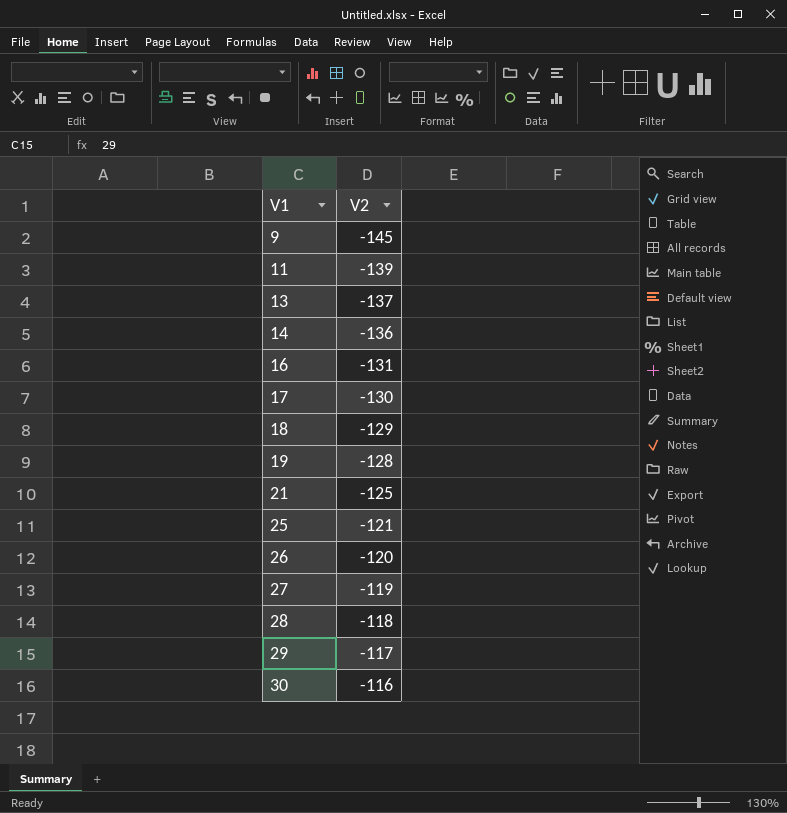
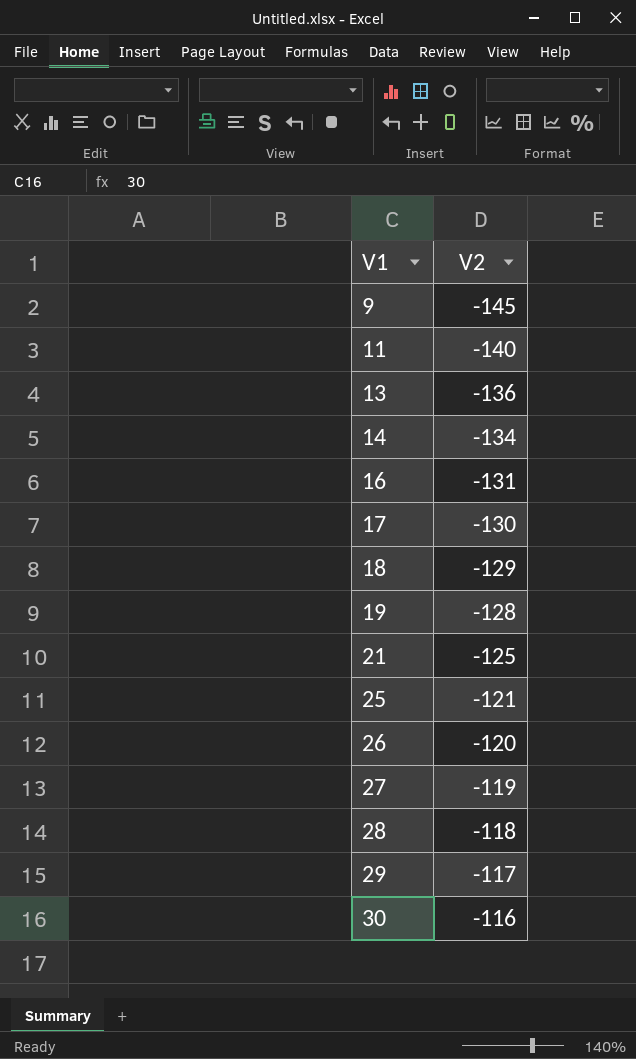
11 | V2: -139 -> -140
13 | V2: -137 -> -136
14 | V2: -136 -> -134

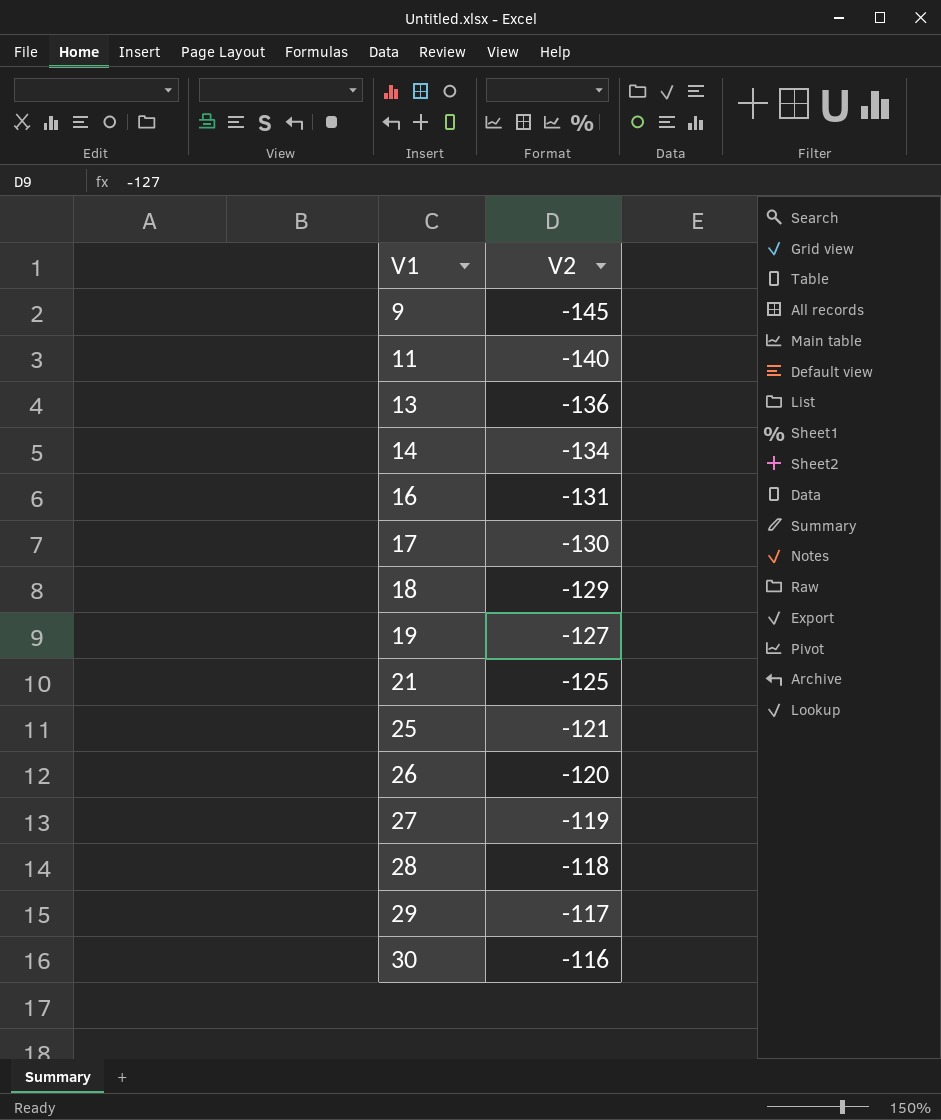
19 | V2: -128 -> -127

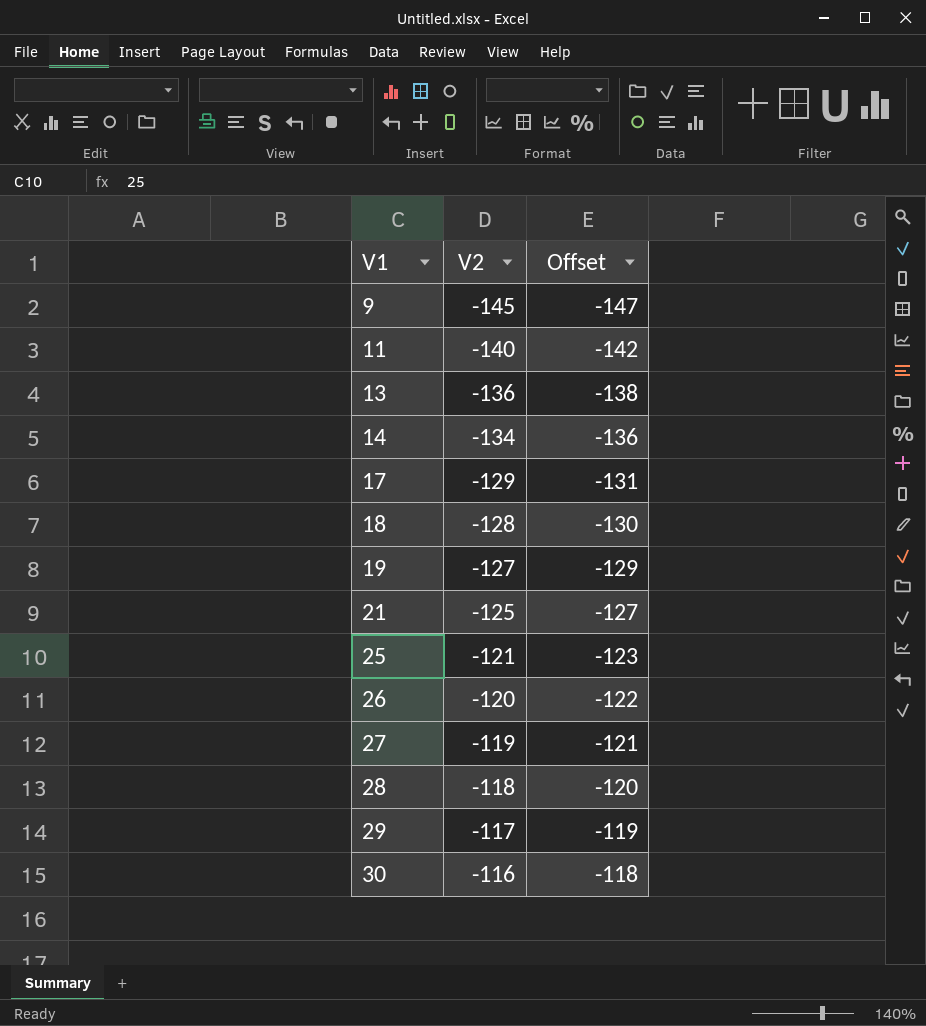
column Offset | formula: none -> [V2] - 2
row 16: -131 -> none
17 | V2: -130 -> -129
18 | V2: -129 -> -128

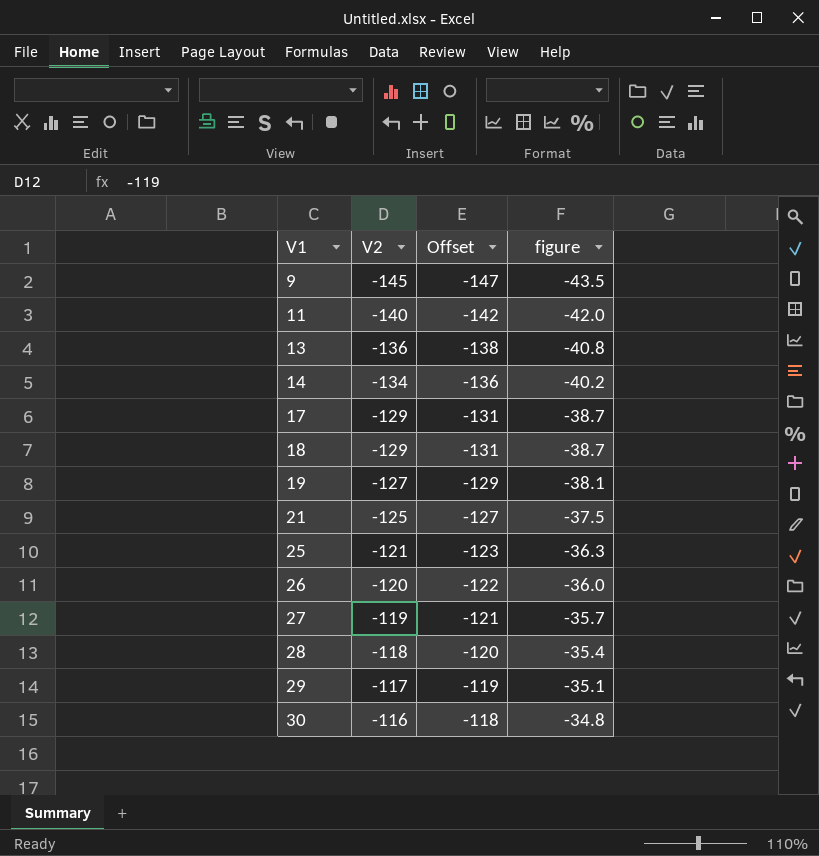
column figure | formula: none -> [V2] * 0.3
18 | V2: -128 -> -129
18 | Offset: -130 -> -131

